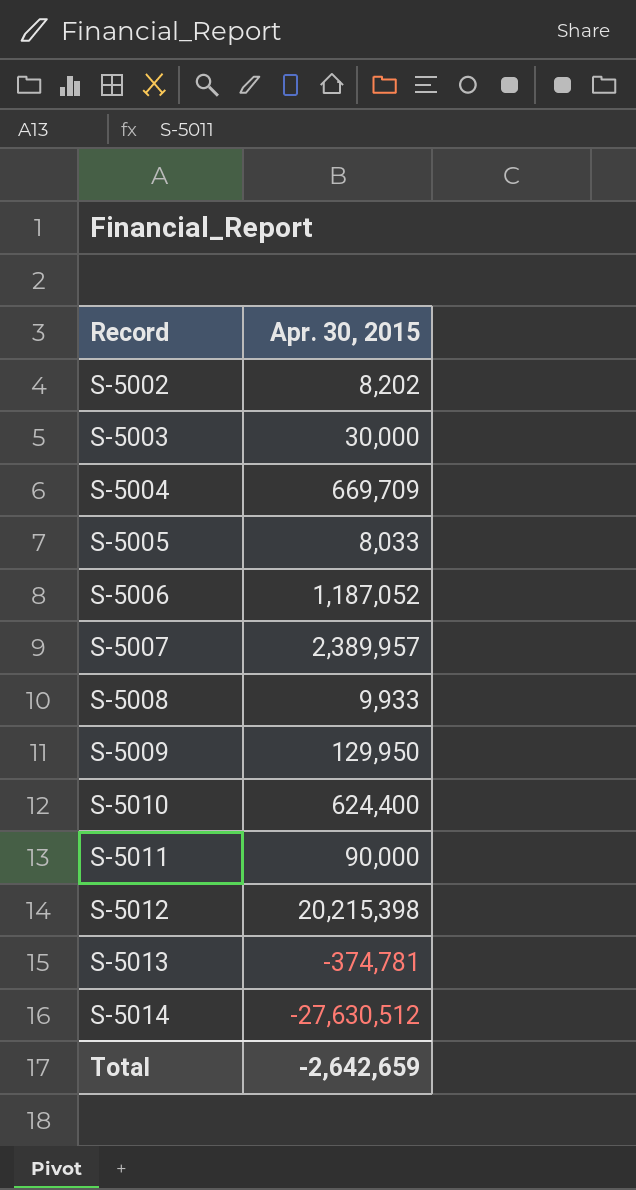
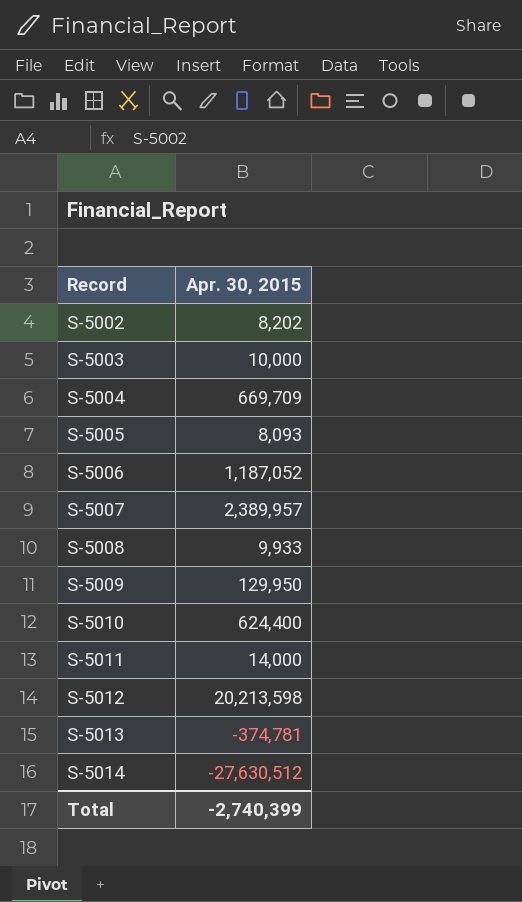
S-5003 | Apr. 30, 2015: 30,000 -> 10,000
S-5005 | Apr. 30, 2015: 8,033 -> 8,093
S-5011 | Apr. 30, 2015: 90,000 -> 14,000
S-5012 | Apr. 30, 2015: 20,215,398 -> 20,213,598
Total | Apr. 30, 2015: -2,642,659 -> -2,740,399

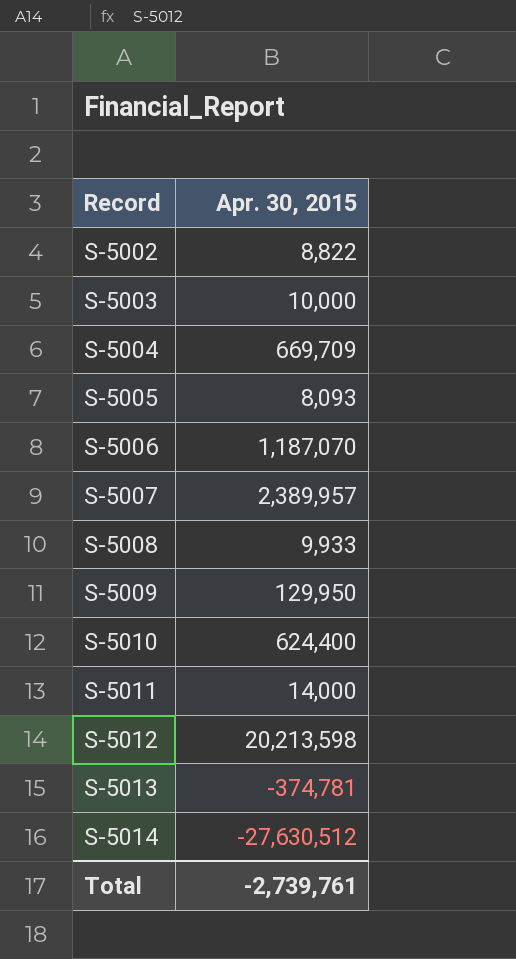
S-5002 | Apr. 30, 2015: 8,202 -> 8,822
S-5006 | Apr. 30, 2015: 1,187,052 -> 1,187,070
Total | Apr. 30, 2015: -2,740,399 -> -2,739,761

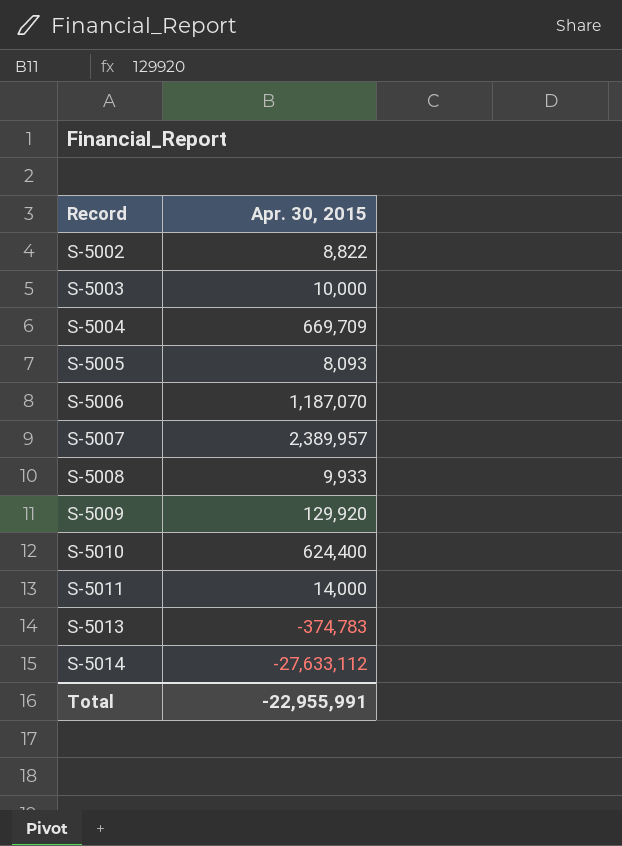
row S-5012: 20,213,598 -> none
S-5009 | Apr. 30, 2015: 129,950 -> 129,920
S-5013 | Apr. 30, 2015: -374,781 -> -374,783
S-5014 | Apr. 30, 2015: -27,630,512 -> -27,633,112
Total | Apr. 30, 2015: -2,739,761 -> -22,955,991

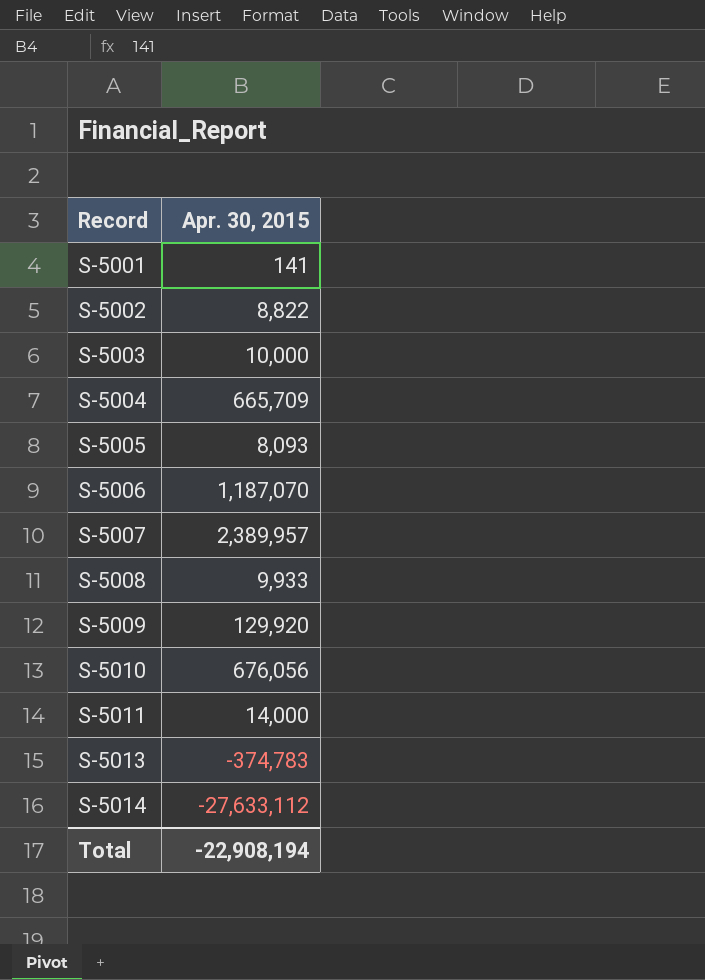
row S-5001: none -> 141
S-5004 | Apr. 30, 2015: 669,709 -> 665,709
S-5010 | Apr. 30, 2015: 624,400 -> 676,056
Total | Apr. 30, 2015: -22,955,991 -> -22,908,194

